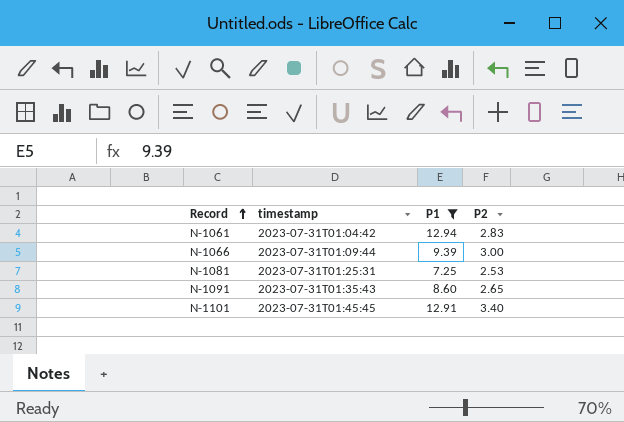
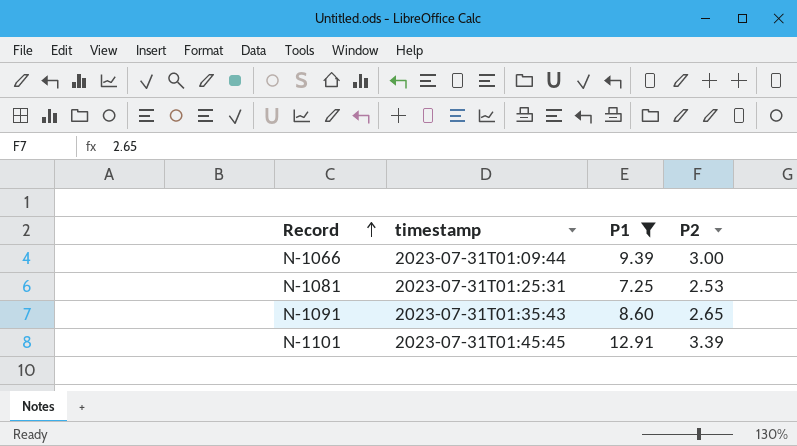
row N-1061: 2023-07-31T01:04:42 | 12.94 | 2.83 -> none
N-1101 | P2: 3.40 -> 3.39

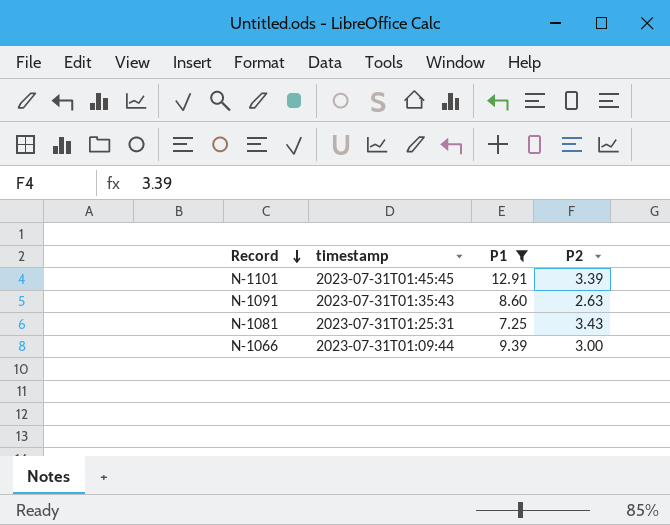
row order: Record ascending -> Record descending
N-1091 | P2: 2.65 -> 2.63
N-1081 | P2: 2.53 -> 3.43

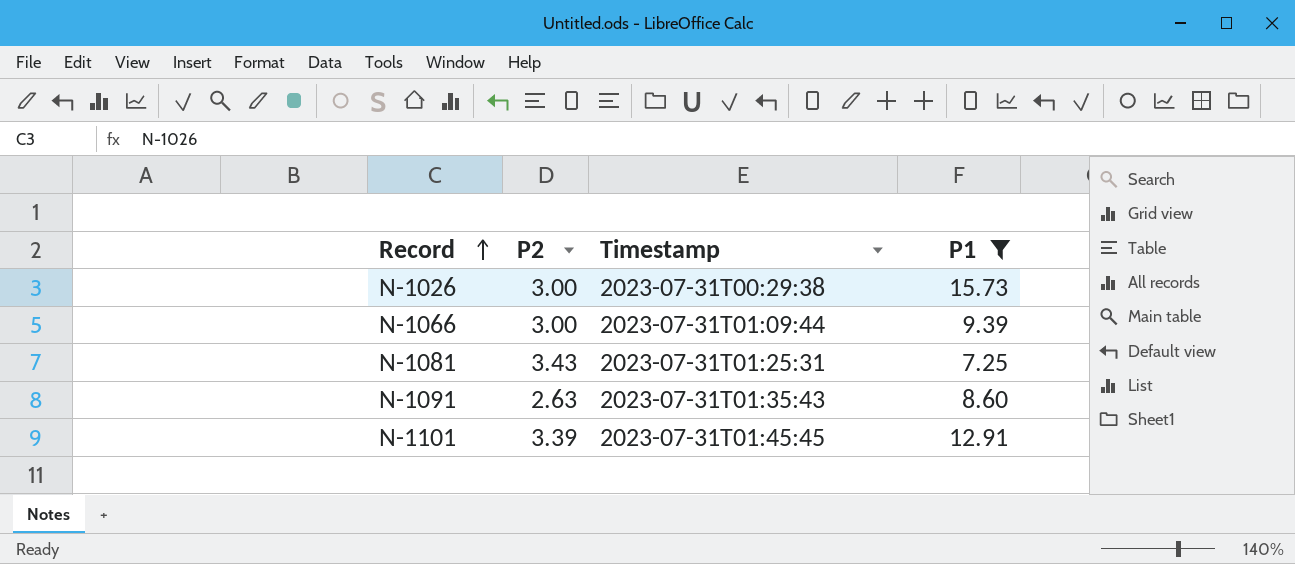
row order: Record descending -> Record ascending
column P2 | position: 4 -> 2
column name: timestamp -> Timestamp
row N-1026: none -> 3.00 | 2023-07-31T00:29:38 | 15.73

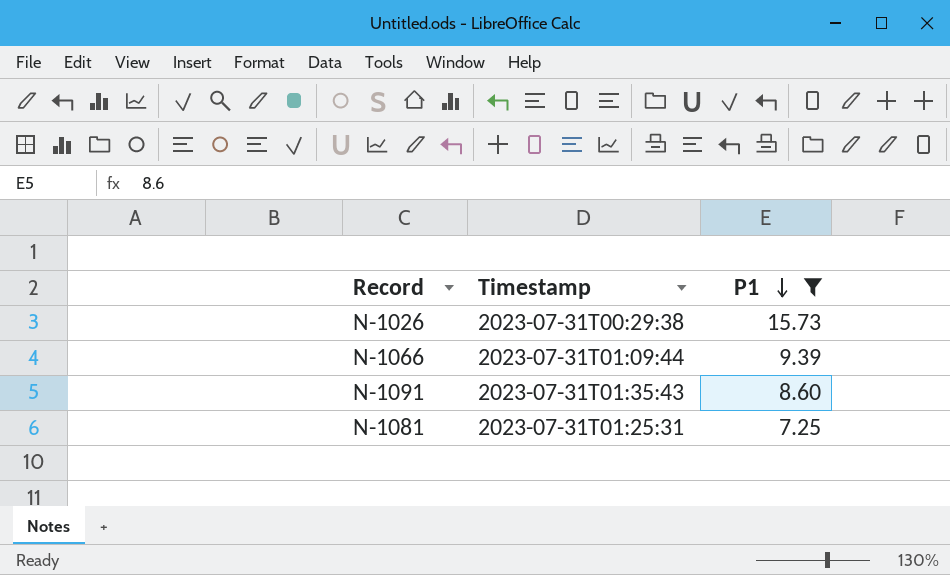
row order: Record ascending -> P1 descending
column P2 | position: 2 -> none
row N-1101: 3.39 | 2023-07-31T01:45:45 | 12.91 -> none

